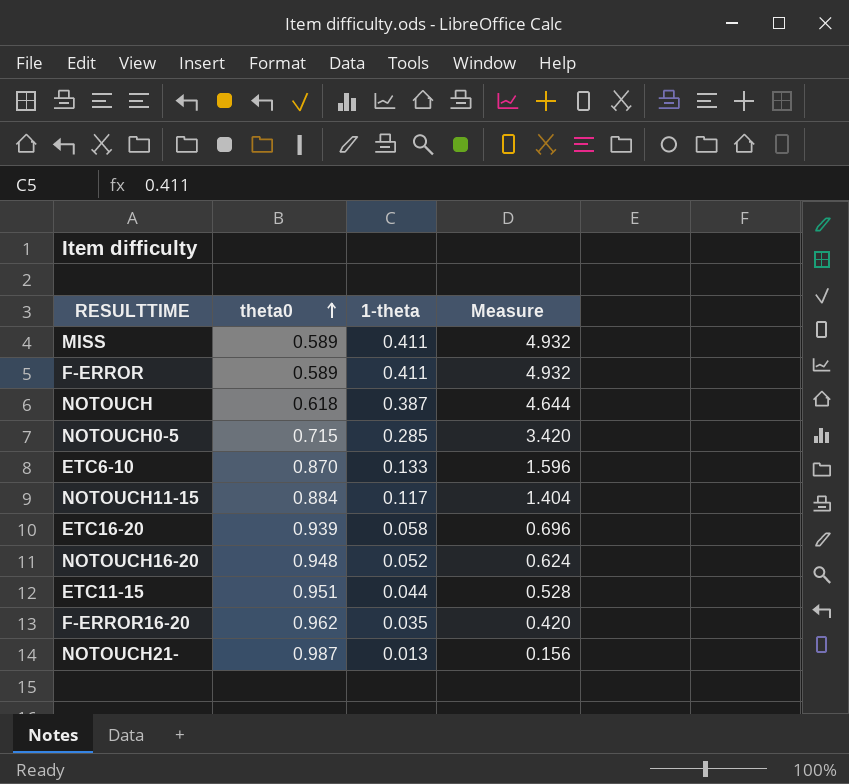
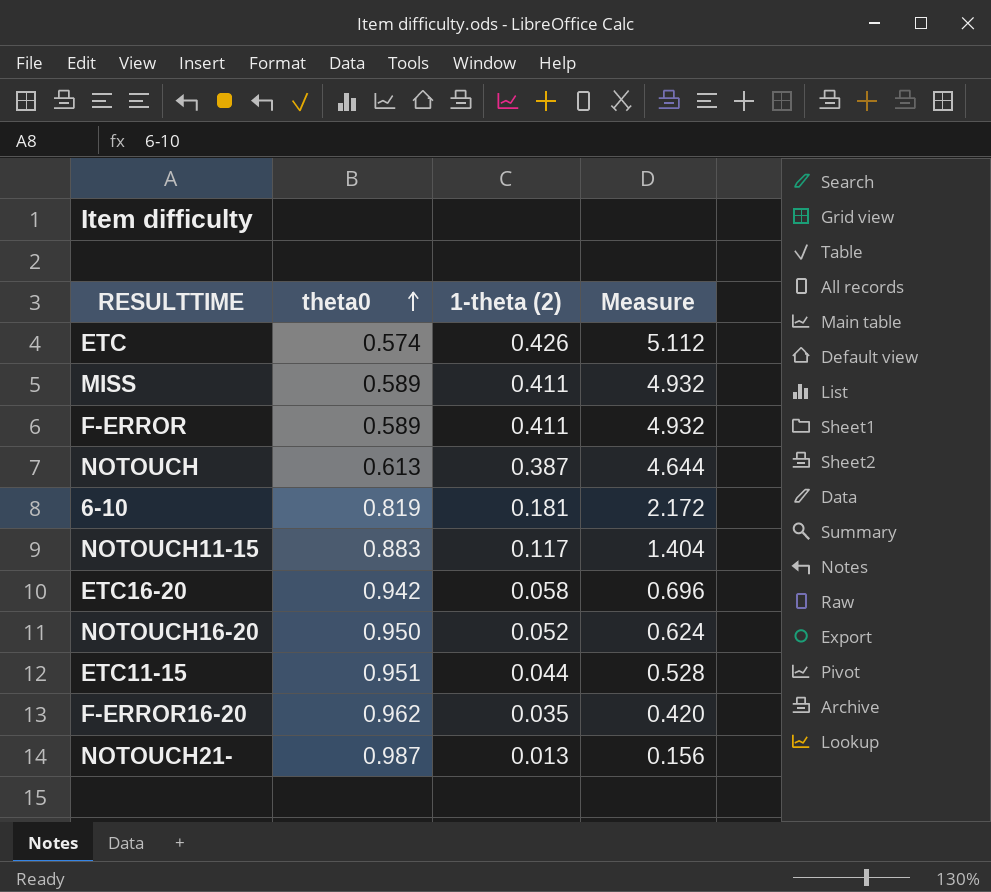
column name: 1-theta -> 1-theta (2)
row NOTOUCH0-5: 0.715 | 0.285 | 3.420 -> none
row ETC6-10: 0.870 | 0.133 | 1.596 -> none
row ETC: none -> 0.574 | 0.426 | 5.112
NOTOUCH | theta0: 0.618 -> 0.613
row 6-10: none -> 0.819 | 0.181 | 2.172
NOTOUCH11-15 | theta0: 0.884 -> 0.883
ETC16-20 | theta0: 0.939 -> 0.942
NOTOUCH16-20 | theta0: 0.948 -> 0.950

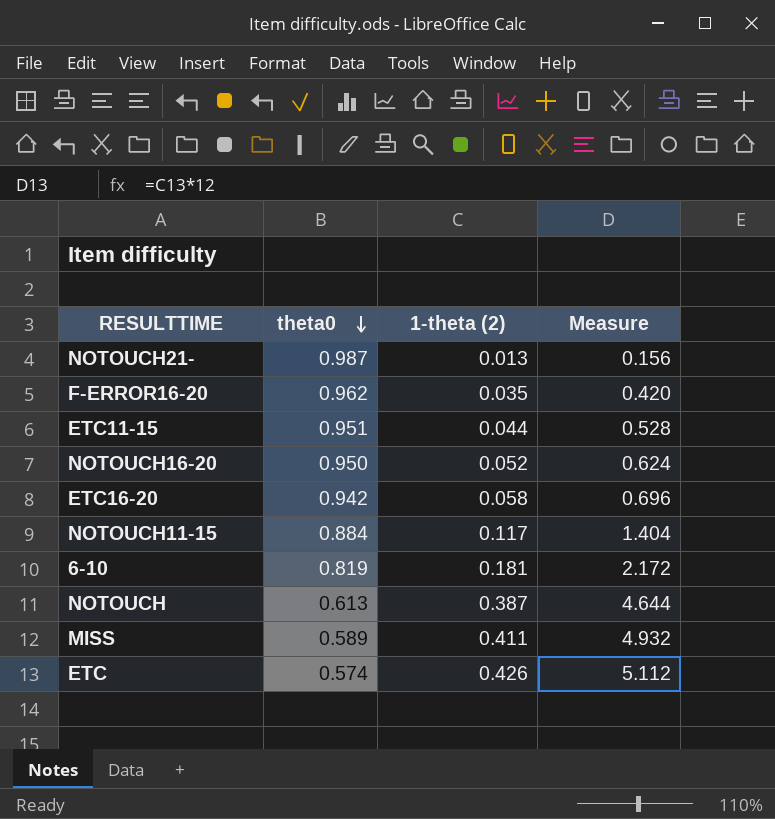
row order: theta0 ascending -> theta0 descending
row F-ERROR: 0.589 | 0.411 | 4.932 -> none
NOTOUCH11-15 | theta0: 0.883 -> 0.884

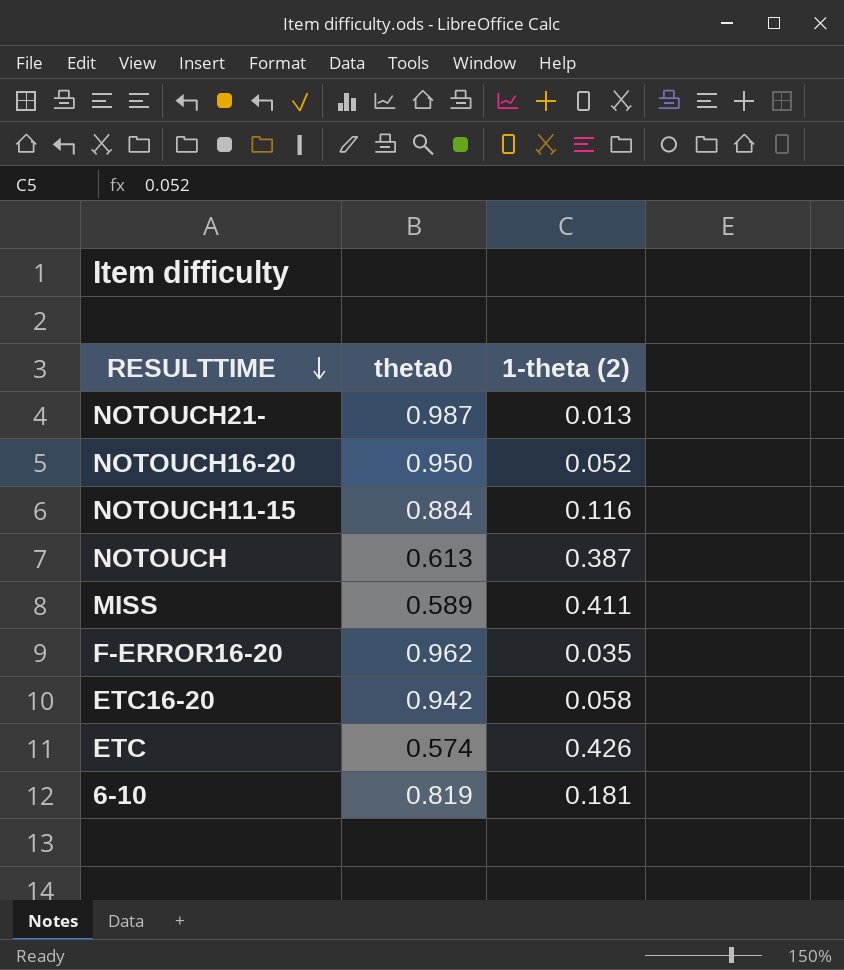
row order: theta0 descending -> RESULTTIME descending
column Measure | formula: [1-theta (2)] * 12 -> none
row ETC11-15: 0.951 | 0.044 | 0.528 -> none
NOTOUCH11-15 | 1-theta (2): 0.117 -> 0.116

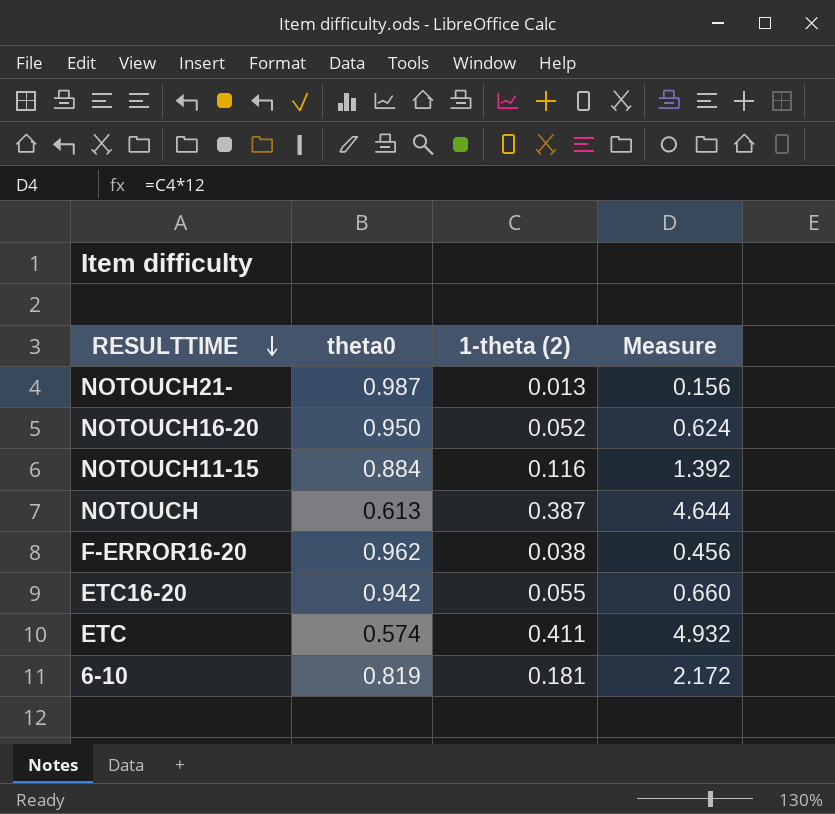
column Measure | formula: none -> [1-theta (2)] * 12
row MISS: 0.589 | 0.411 -> none
F-ERROR16-20 | 1-theta (2): 0.035 -> 0.038
ETC16-20 | 1-theta (2): 0.058 -> 0.055
ETC | 1-theta (2): 0.426 -> 0.411

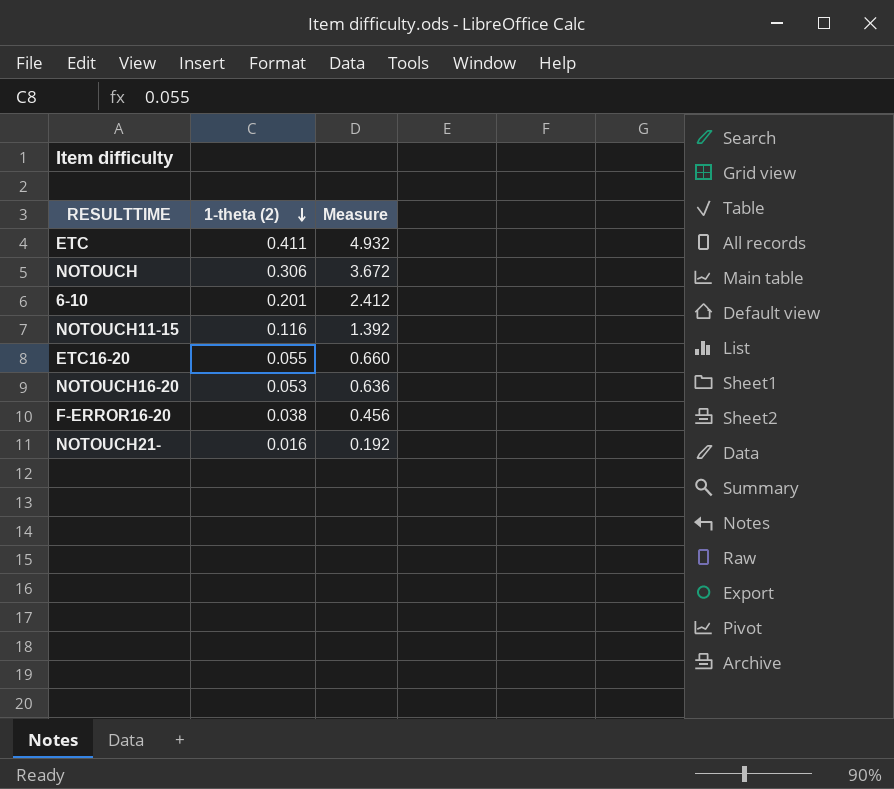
row order: RESULTTIME descending -> 1-theta (2) descending
column theta0 | position: 2 -> none
NOTOUCH | 1-theta (2): 0.387 -> 0.306
NOTOUCH | Measure: 4.644 -> 3.672
6-10 | 1-theta (2): 0.181 -> 0.201
6-10 | Measure: 2.172 -> 2.412
NOTOUCH16-20 | 1-theta (2): 0.052 -> 0.053
NOTOUCH16-20 | Measure: 0.624 -> 0.636
NOTOUCH21- | 1-theta (2): 0.013 -> 0.016
NOTOUCH21- | Measure: 0.156 -> 0.192

